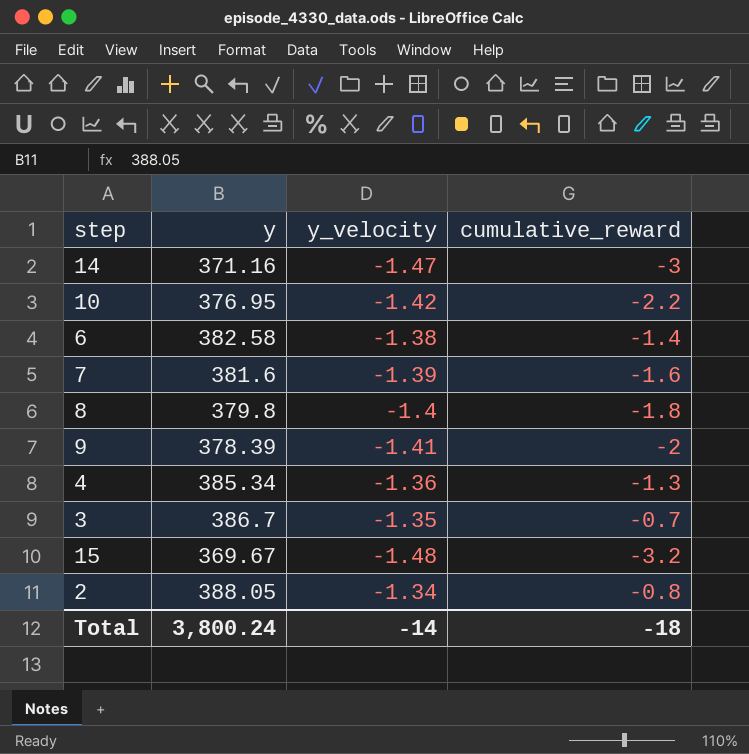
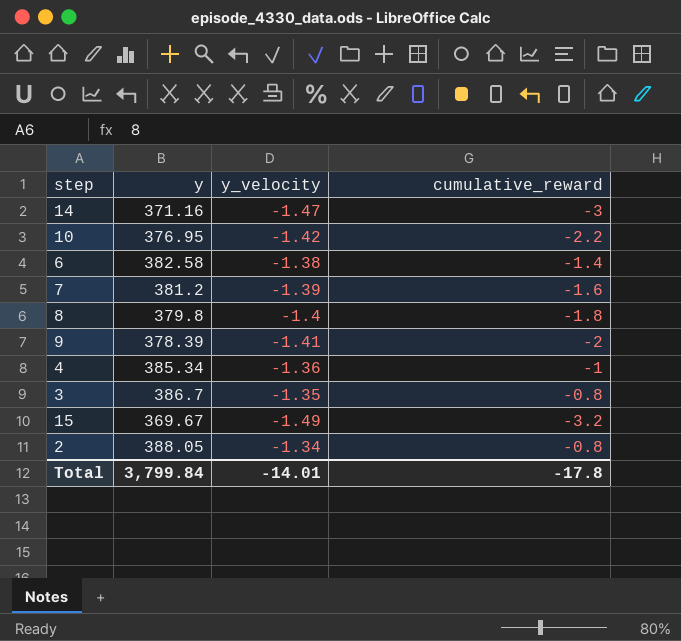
7 | y: 381.6 -> 381.2
4 | cumulative_reward: -1.3 -> -1
3 | cumulative_reward: -0.7 -> -0.8
15 | y_velocity: -1.48 -> -1.49
Total | y: 3,800.24 -> 3,799.84
Total | y_velocity: -14 -> -14.01
Total | cumulative_reward: -18 -> -17.8

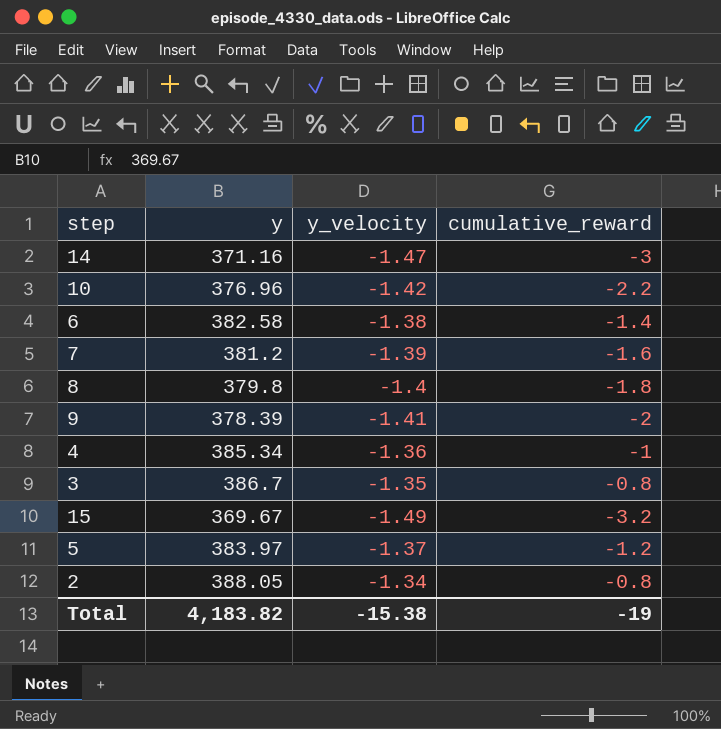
10 | y: 376.95 -> 376.96
row 5: none -> 383.97 | -1.37 | -1.2
Total | y: 3,799.84 -> 4,183.82
Total | y_velocity: -14.01 -> -15.38
Total | cumulative_reward: -17.8 -> -19

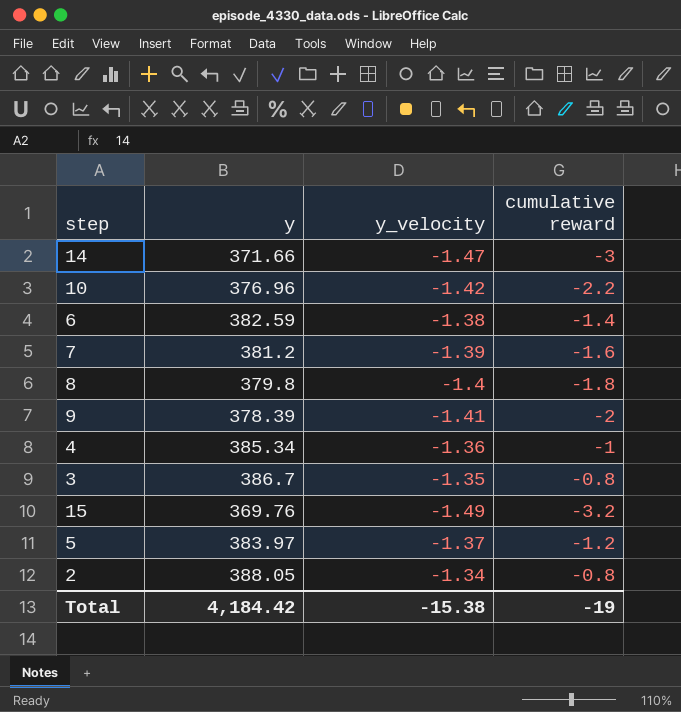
column name: cumulative_reward -> cumulative reward
14 | y: 371.16 -> 371.66
6 | y: 382.58 -> 382.59
15 | y: 369.67 -> 369.76
Total | y: 4,183.82 -> 4,184.42

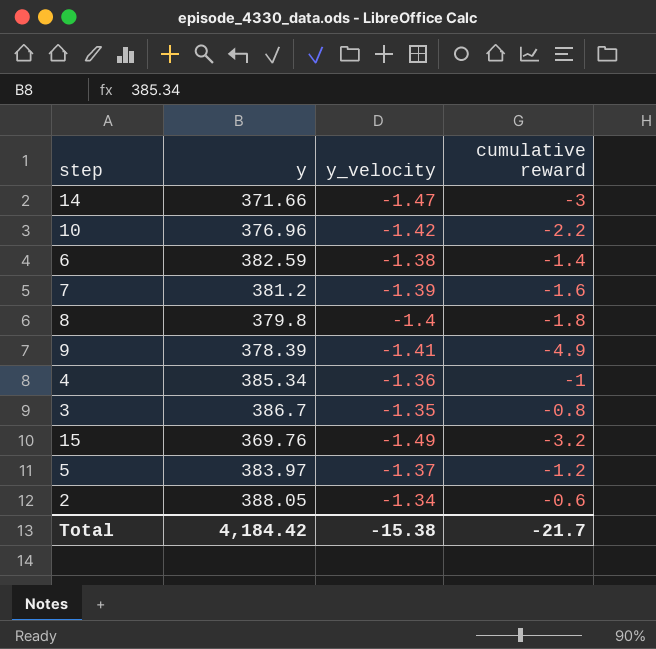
9 | cumulative reward: -2 -> -4.9
2 | cumulative reward: -0.8 -> -0.6
Total | cumulative reward: -19 -> -21.7

